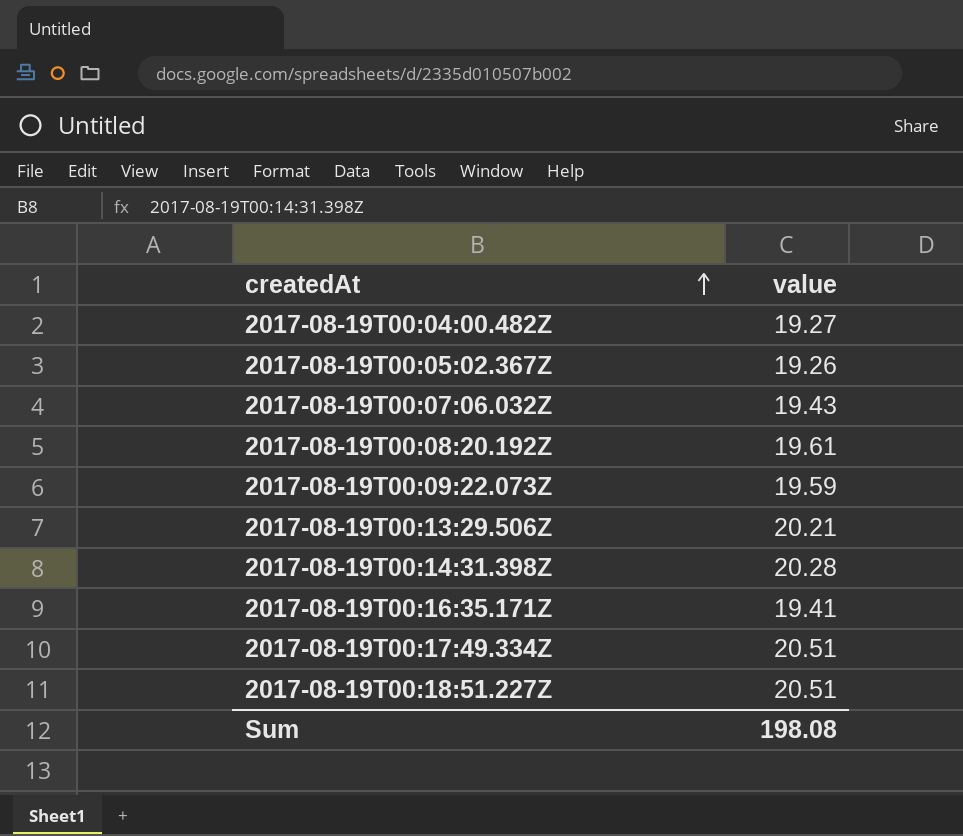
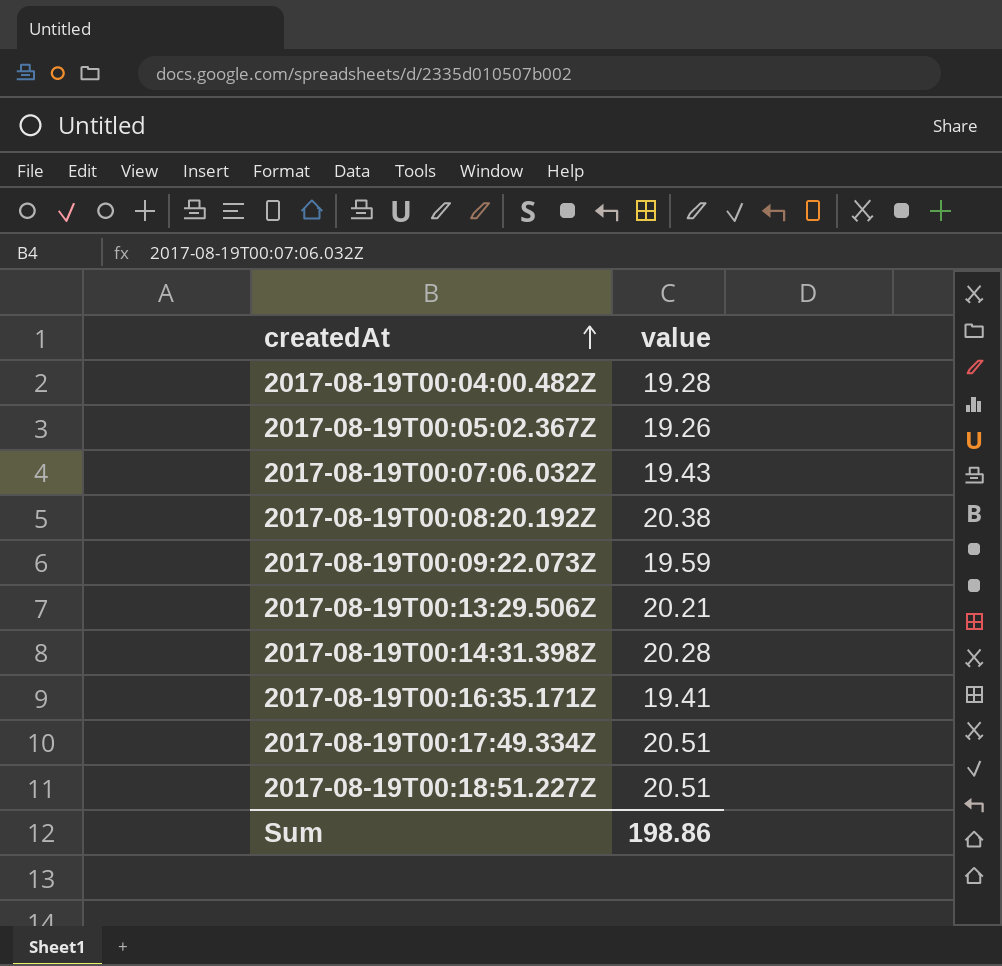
2017-08-19T00:04:00.482Z | value: 19.27 -> 19.28
2017-08-19T00:08:20.192Z | value: 19.61 -> 20.38
Sum | value: 198.08 -> 198.86

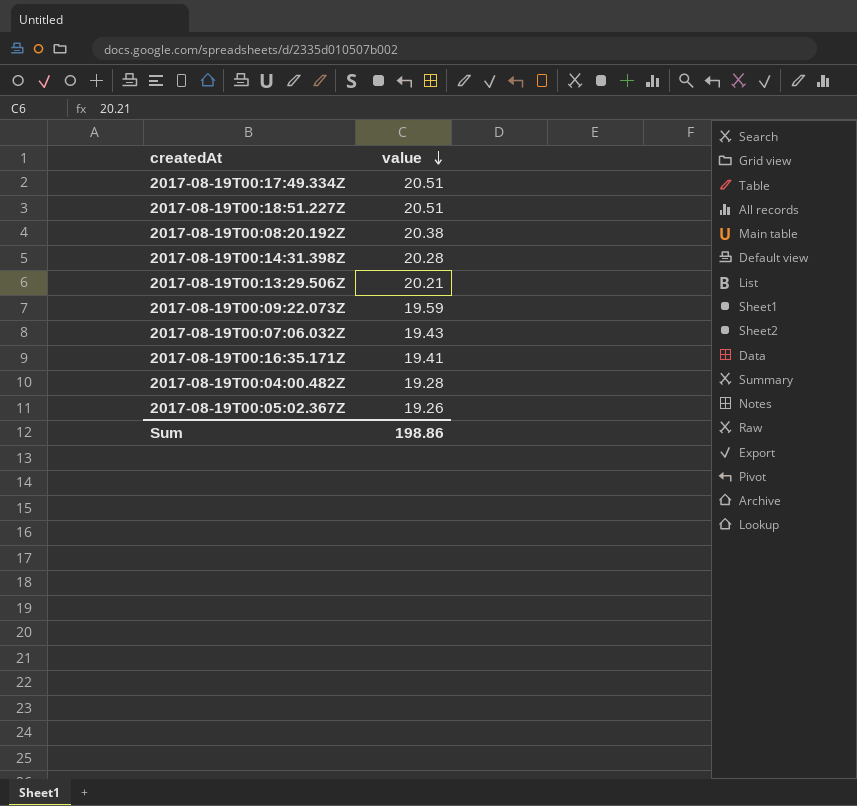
row order: createdAt ascending -> value descending

